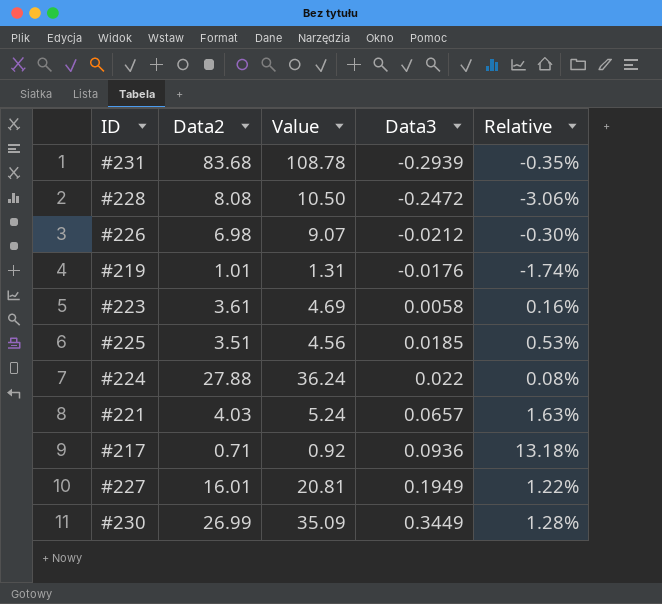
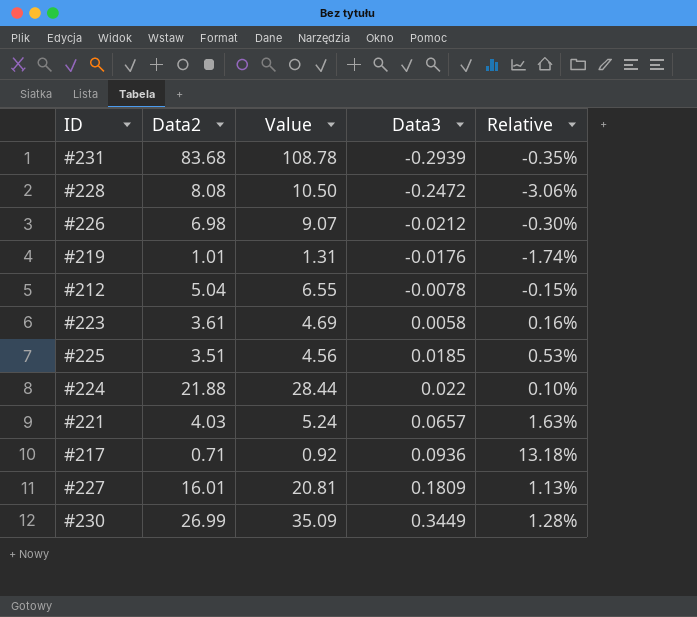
row #212: none -> 5.04 | 6.55 | -0.0078 | -0.15%
#224 | Data2: 27.88 -> 21.88
#224 | Value: 36.24 -> 28.44
#224 | Relative: 0.08% -> 0.10%
#227 | Data3: 0.1949 -> 0.1809
#227 | Relative: 1.22% -> 1.13%

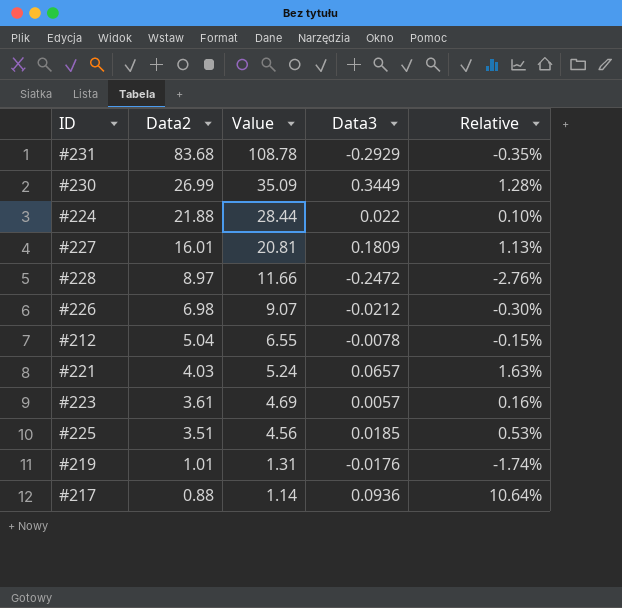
row order: Data3 ascending -> Data2 descending
#231 | Data3: -0.2939 -> -0.2929
#228 | Data2: 8.08 -> 8.97
#228 | Value: 10.50 -> 11.66
#228 | Relative: -3.06% -> -2.76%
#223 | Data3: 0.0058 -> 0.0057
#217 | Data2: 0.71 -> 0.88
#217 | Value: 0.92 -> 1.14
#217 | Relative: 13.18% -> 10.64%

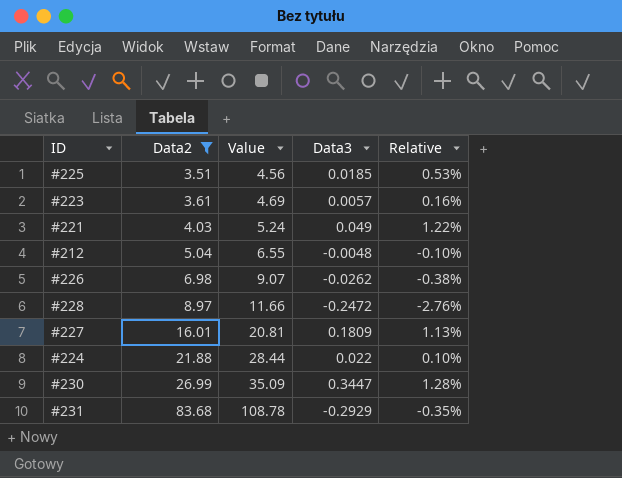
filter: none -> Data2 >= 3.51
row order: Data2 descending -> Data2 ascending
#221 | Data3: 0.0657 -> 0.049
#221 | Relative: 1.63% -> 1.22%
#212 | Data3: -0.0078 -> -0.0048
#212 | Relative: -0.15% -> -0.10%
#226 | Data3: -0.0212 -> -0.0262
#226 | Relative: -0.30% -> -0.38%
#230 | Data3: 0.3449 -> 0.3447

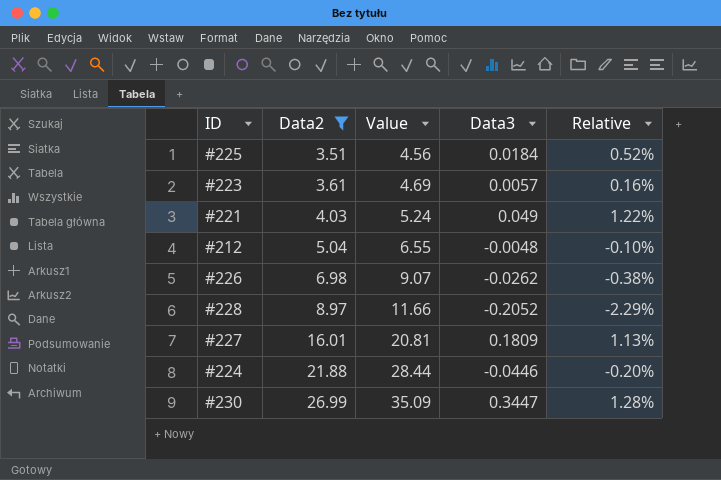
row #231: 83.68 | 108.78 | -0.2929 | -0.35% -> none
#225 | Data3: 0.0185 -> 0.0184
#225 | Relative: 0.53% -> 0.52%
#228 | Data3: -0.2472 -> -0.2052
#228 | Relative: -2.76% -> -2.29%
#224 | Data3: 0.022 -> -0.0446
#224 | Relative: 0.10% -> -0.20%

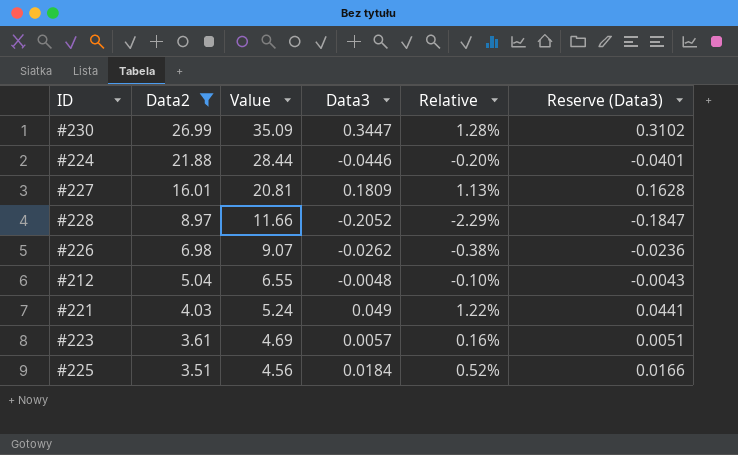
row order: Data2 ascending -> Data2 descending
column Reserve (Data3) | formula: none -> [Data3] * 0.9

